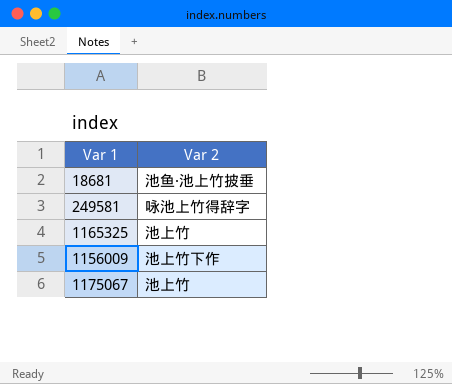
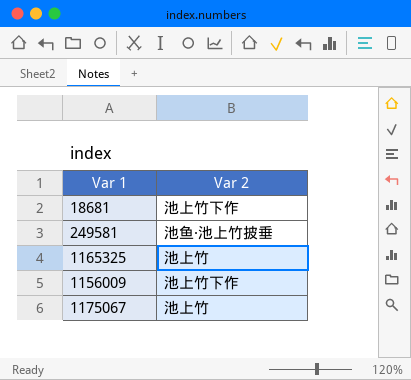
18681 | Var 2: 池鱼·池上竹披垂 -> 池上竹下作
249581 | Var 2: 咏池上竹得辞字 -> 池鱼·池上竹披垂

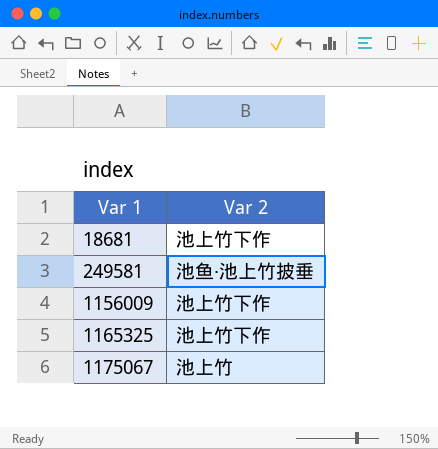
row order: none -> Var 1 ascending
1165325 | Var 2: 池上竹 -> 池上竹下作

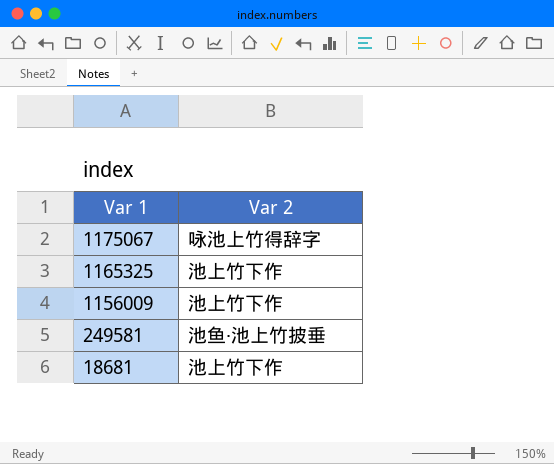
row order: Var 1 ascending -> Var 1 descending
1175067 | Var 2: 池上竹 -> 咏池上竹得辞字

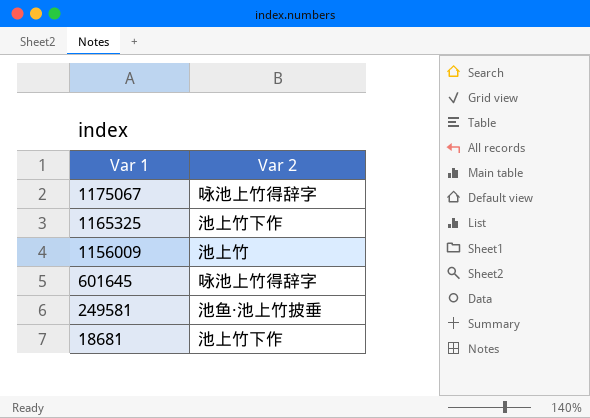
1156009 | Var 2: 池上竹下作 -> 池上竹
row 601645: none -> 咏池上竹得辞字

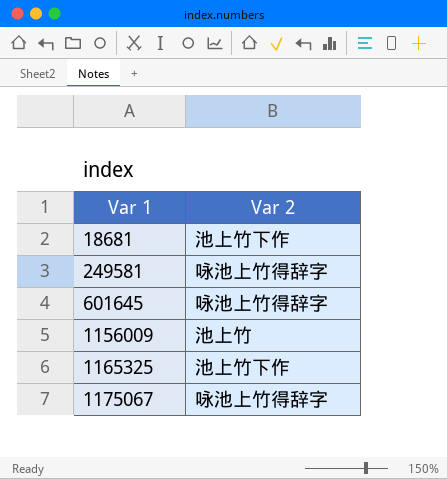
row order: Var 1 descending -> Var 1 ascending
249581 | Var 2: 池鱼·池上竹披垂 -> 咏池上竹得辞字

